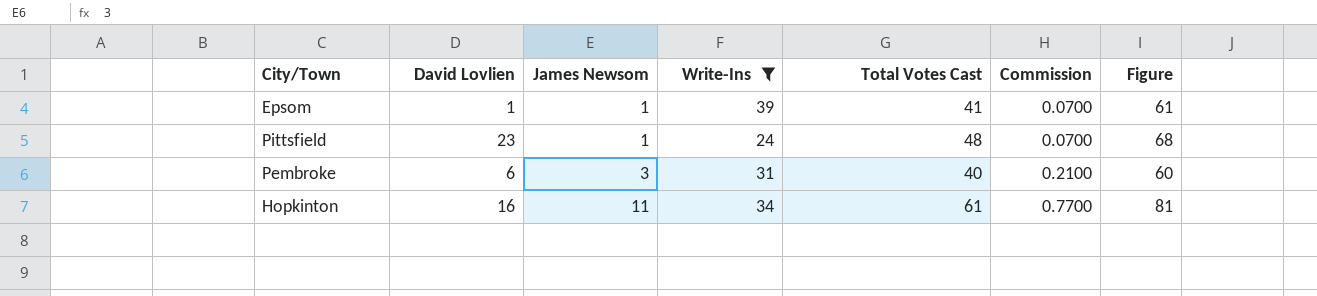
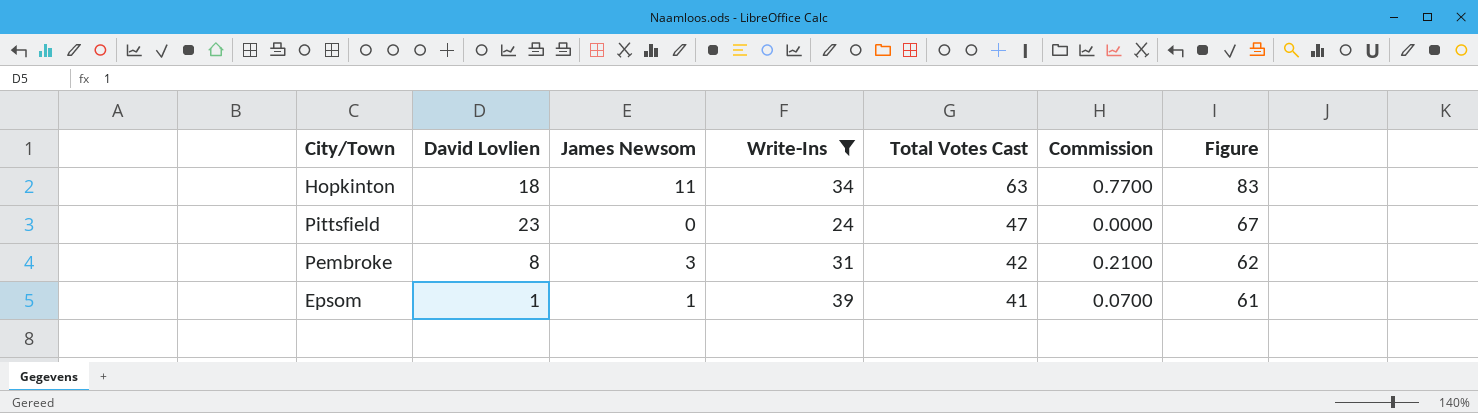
row order: James Newsom ascending -> Total Votes Cast descending
Hopkinton | David Lovlien: 16 -> 18
Hopkinton | Total Votes Cast: 61 -> 63
Hopkinton | Figure: 81 -> 83
Pittsfield | James Newsom: 1 -> 0
Pittsfield | Total Votes Cast: 48 -> 47
Pittsfield | Commission: 0.0700 -> 0.0000
Pittsfield | Figure: 68 -> 67
Pembroke | David Lovlien: 6 -> 8
Pembroke | Total Votes Cast: 40 -> 42
Pembroke | Figure: 60 -> 62

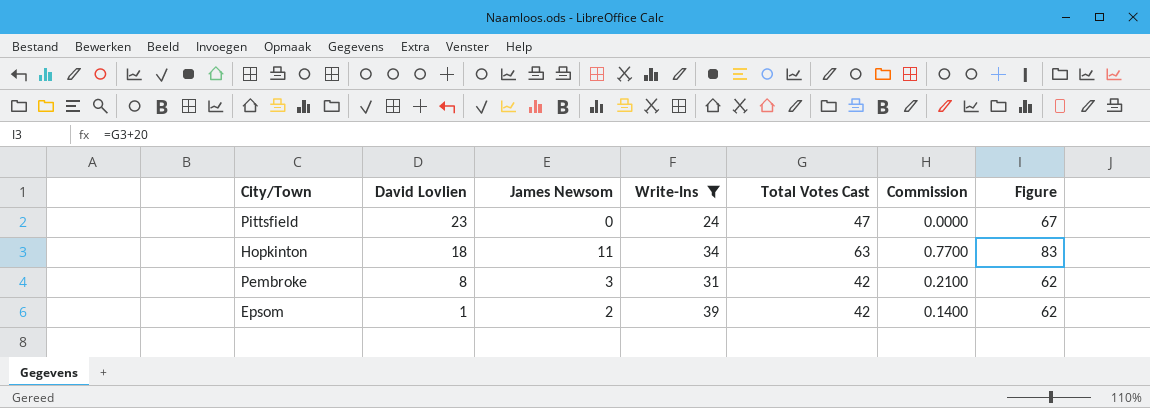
row order: Total Votes Cast descending -> David Lovlien descending
Epsom | James Newsom: 1 -> 2
Epsom | Total Votes Cast: 41 -> 42
Epsom | Commission: 0.0700 -> 0.1400
Epsom | Figure: 61 -> 62

